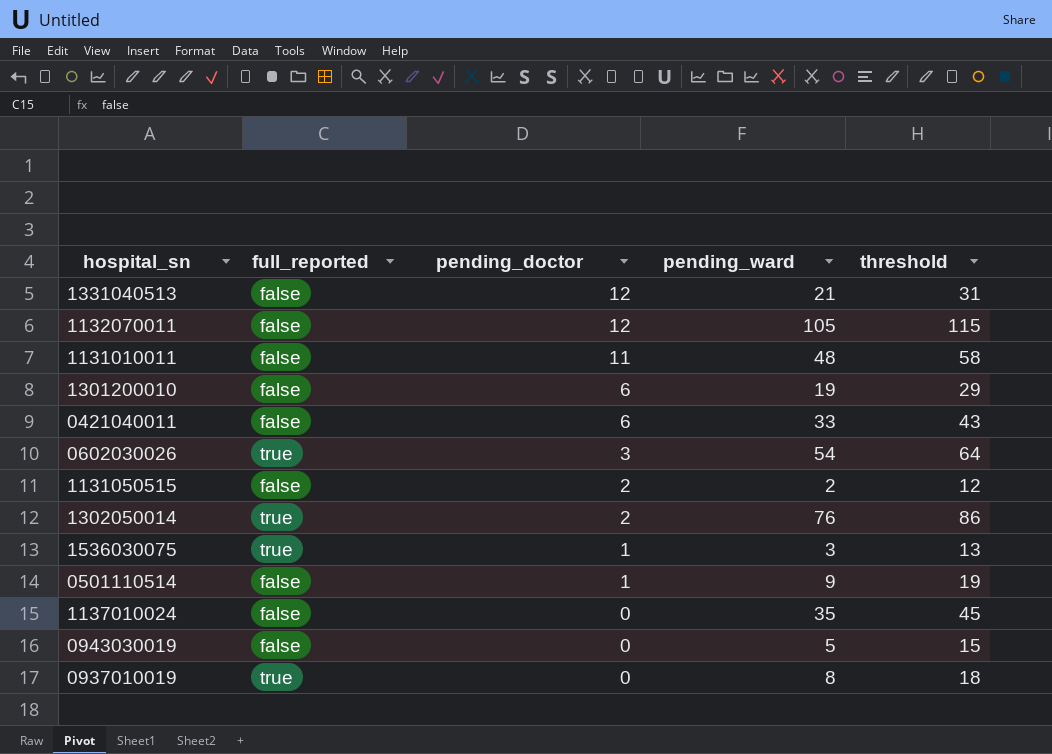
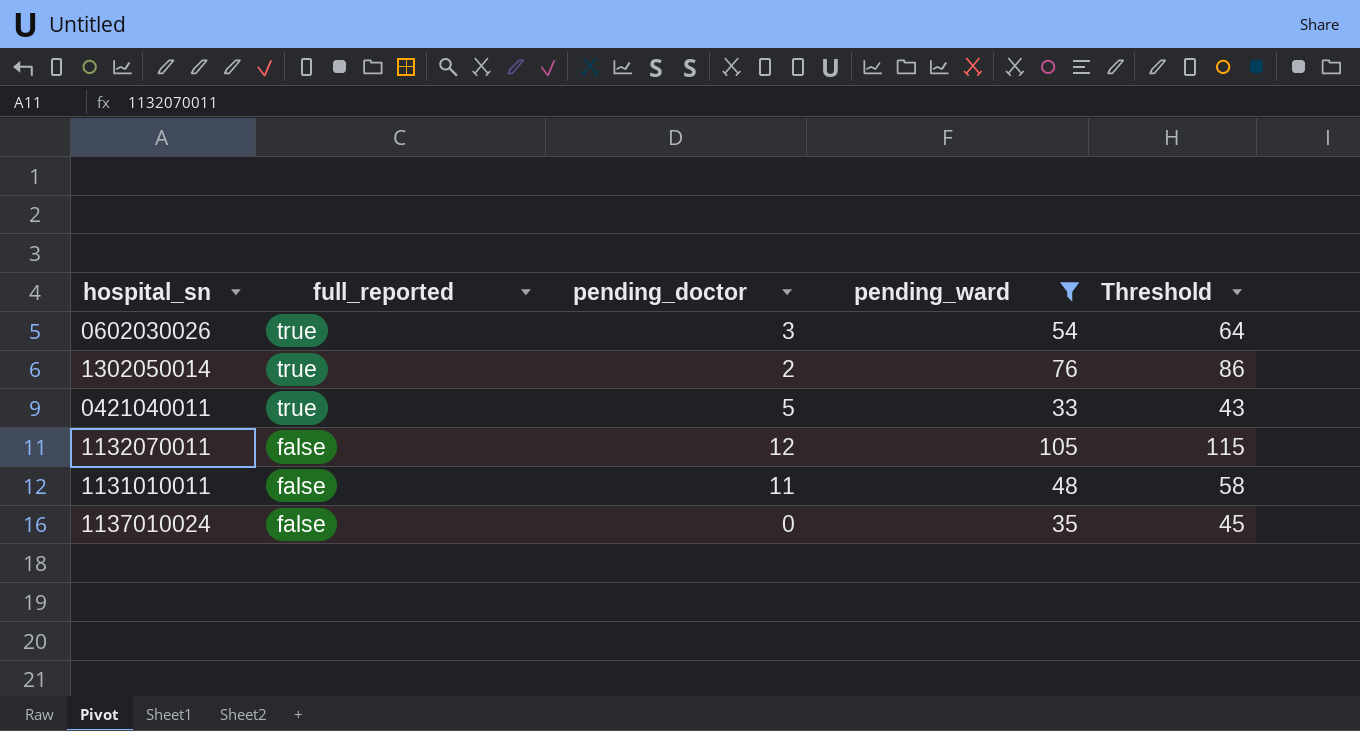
filter: none -> pending_ward >= 33
row order: pending_doctor descending -> full_reported descending
column name: threshold -> Threshold
0421040011 | full_reported: false -> true
0421040011 | pending_doctor: 6 -> 5

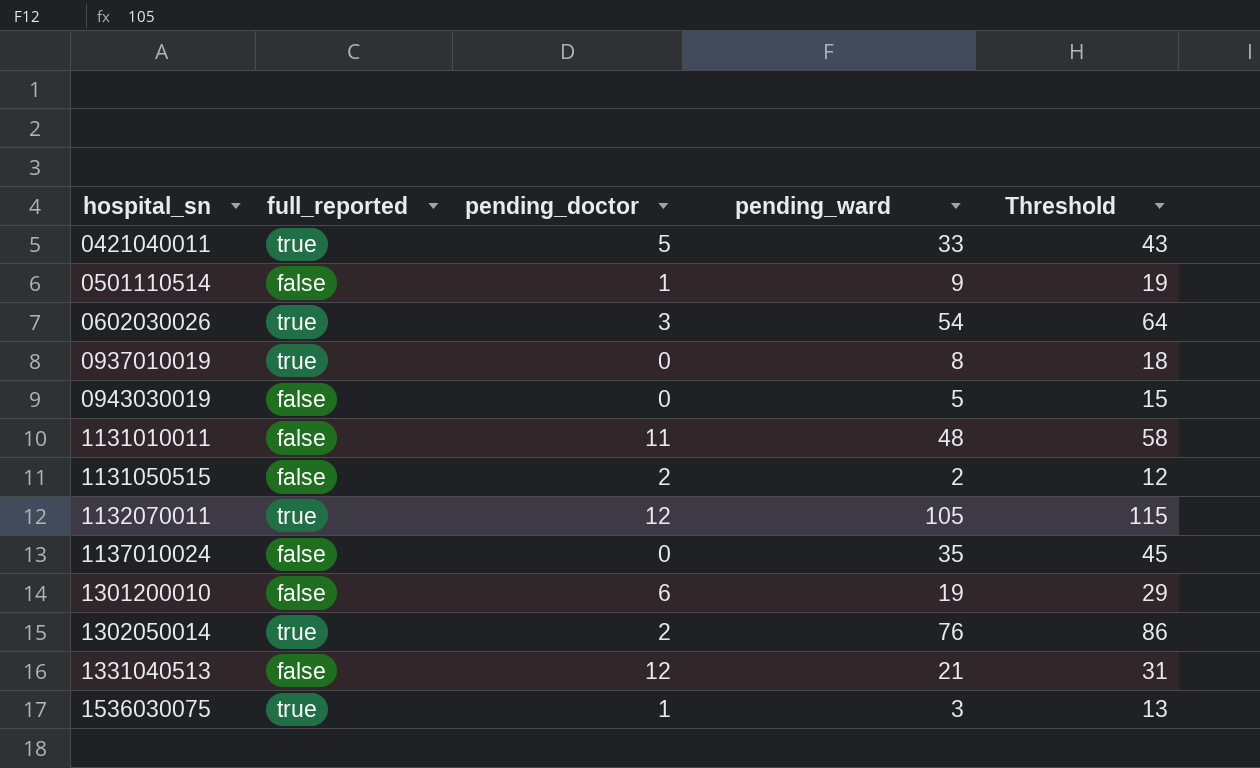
filter: pending_ward >= 33 -> none
row order: full_reported descending -> hospital_sn ascending
1132070011 | full_reported: false -> true

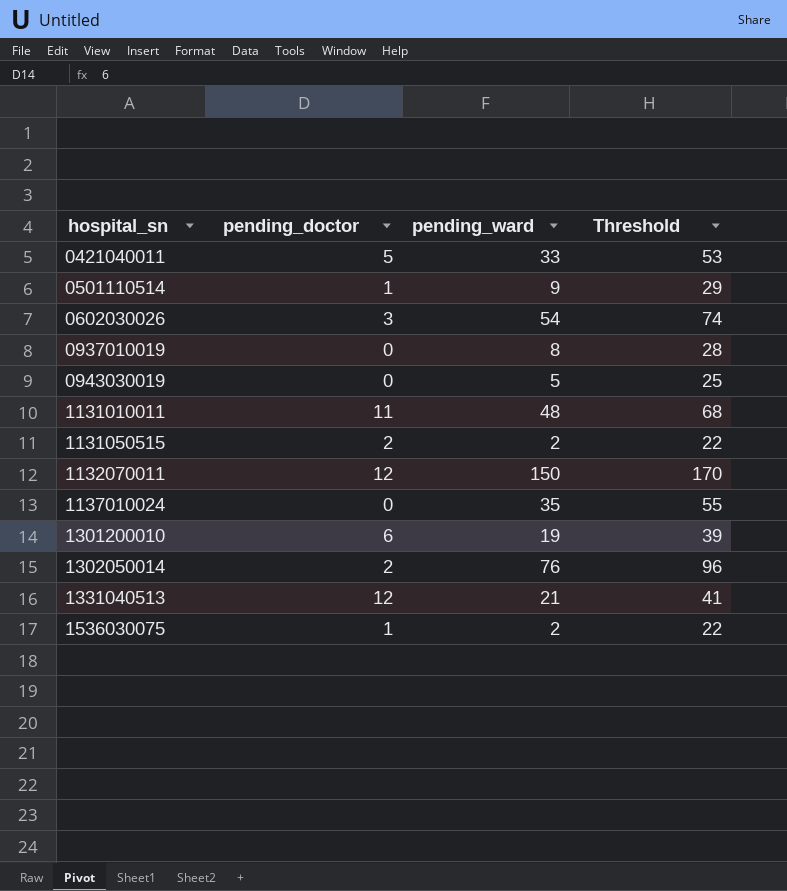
column full_reported | position: 2 -> none
column Threshold | formula: [pending_ward] + 10 -> [pending_ward] + 20
1132070011 | pending_ward: 105 -> 150
1536030075 | pending_ward: 3 -> 2

